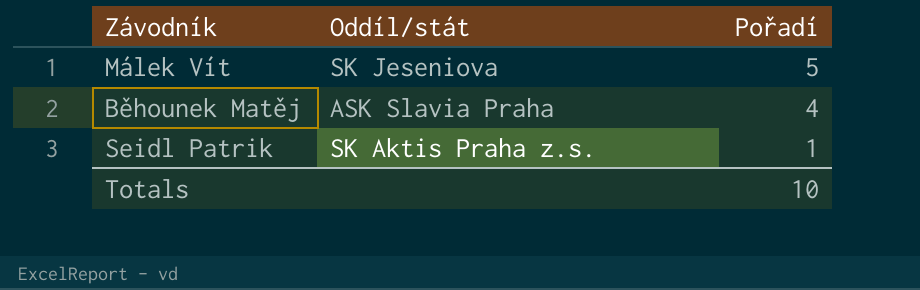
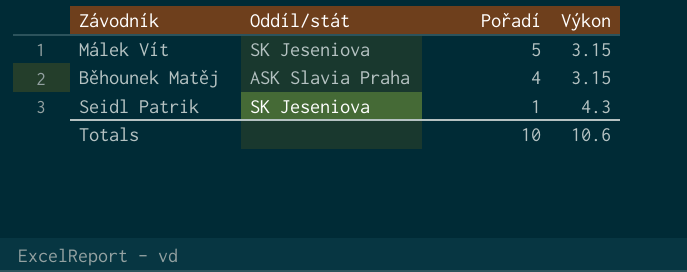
column Výkon | position: none -> 4
Seidl Patrik | Oddíl/stát: SK Aktis Praha z.s. -> SK Jeseniova

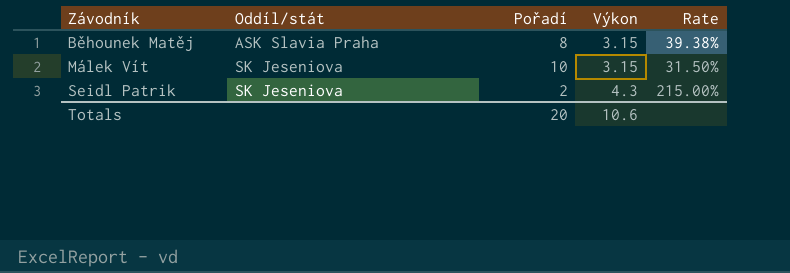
row order: Pořadí descending -> Závodník ascending
column Rate | formula: none -> [Výkon] / [Pořadí]
Běhounek Matěj | Pořadí: 4 -> 8
Málek Vít | Pořadí: 5 -> 10
Seidl Patrik | Pořadí: 1 -> 2
Totals | Pořadí: 10 -> 20

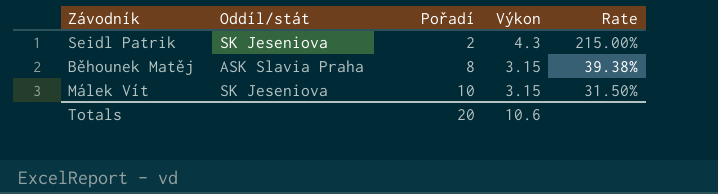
row order: Závodník ascending -> Pořadí ascending

